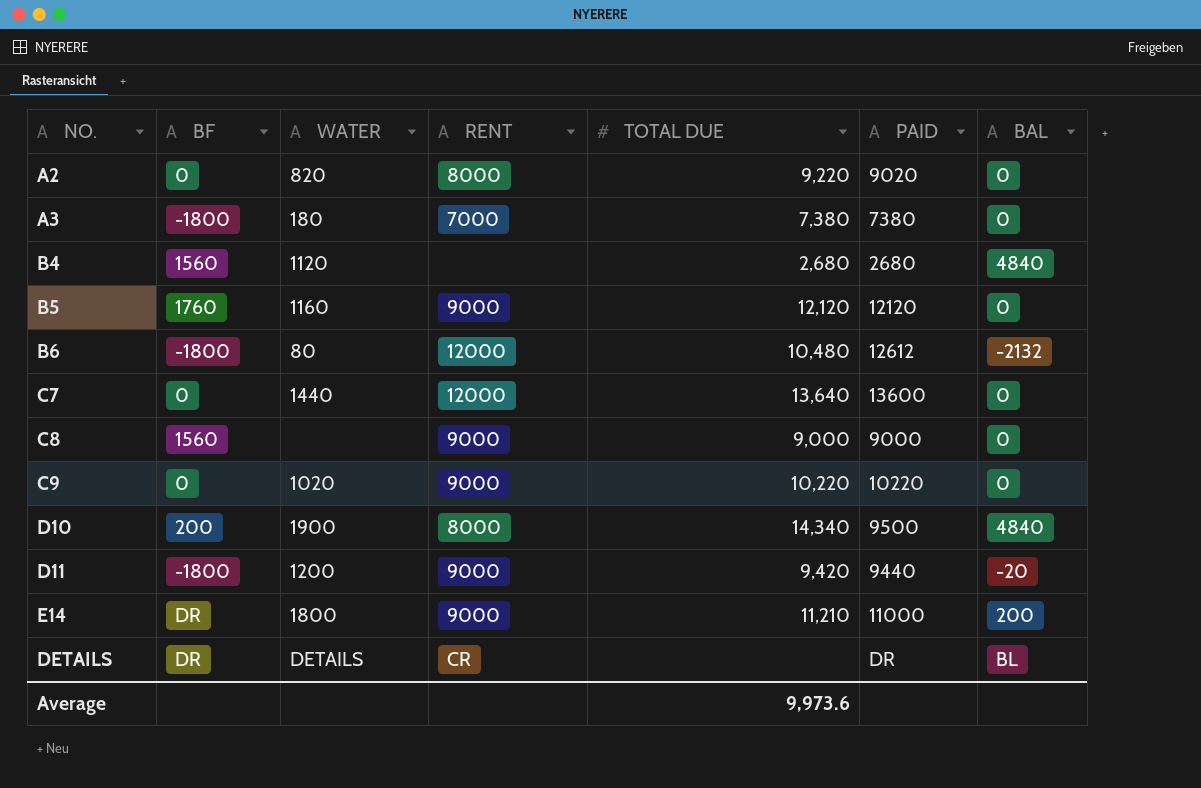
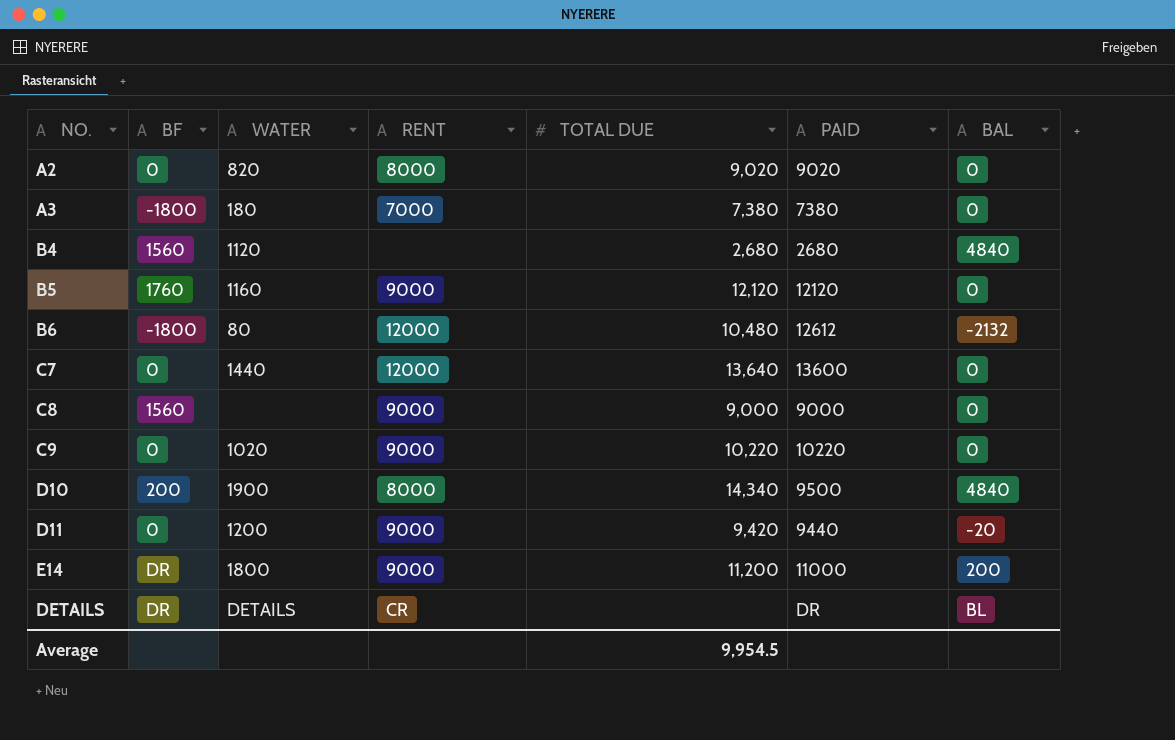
A2 | TOTAL DUE: 9,220 -> 9,020
D11 | BF: -1800 -> 0
E14 | TOTAL DUE: 11,210 -> 11,200
Average | TOTAL DUE: 9,973.6 -> 9,954.5

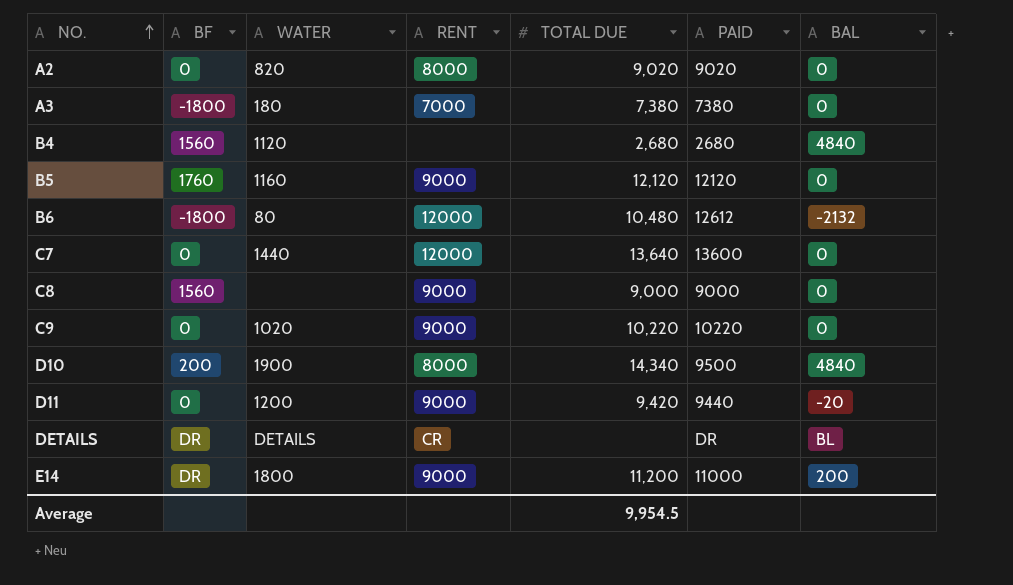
row order: none -> NO. ascending

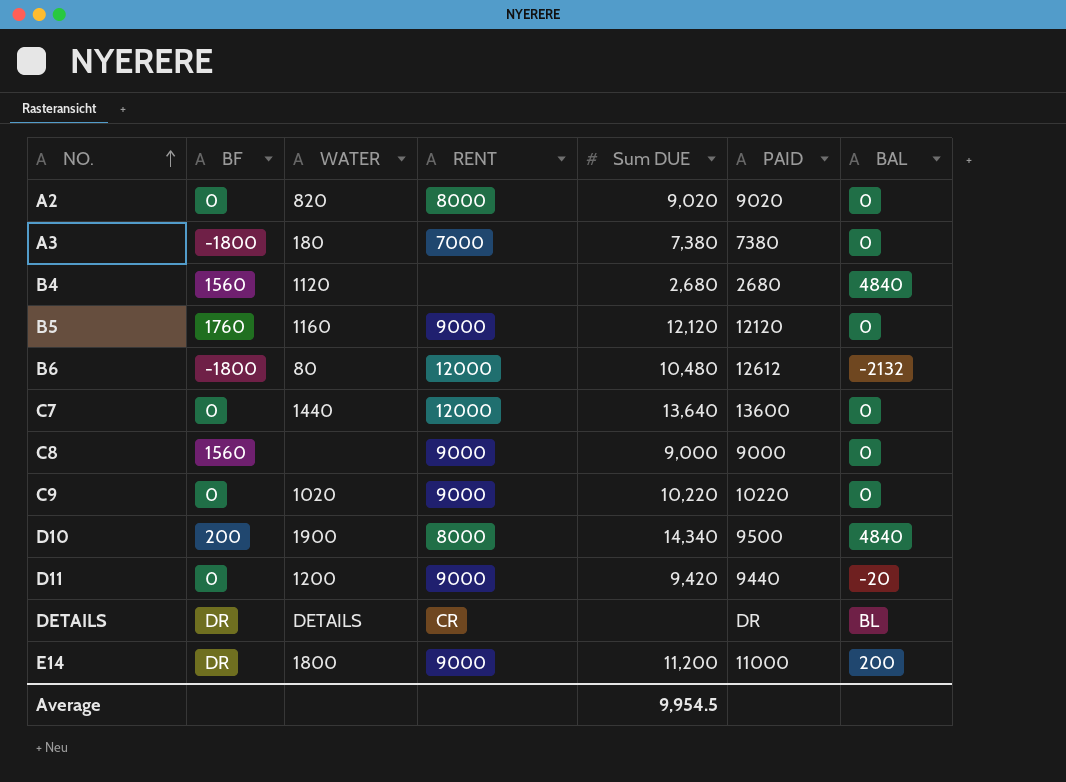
column name: TOTAL DUE -> Sum DUE

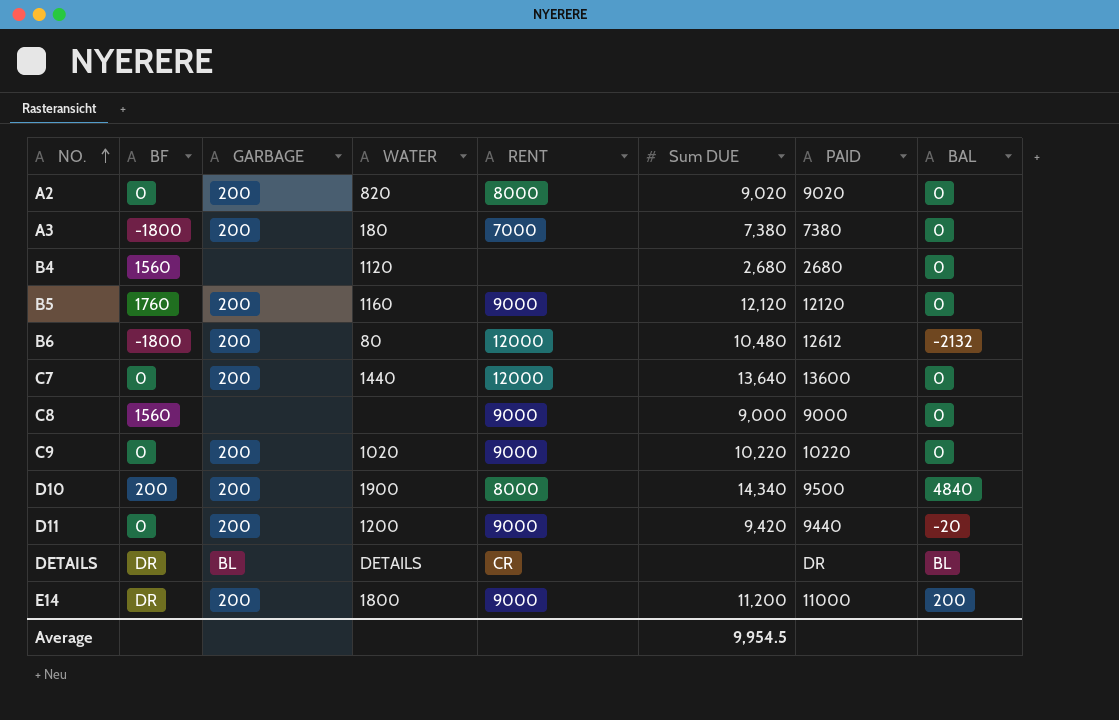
column GARBAGE | position: none -> 3
B4 | BAL: 4840 -> 0

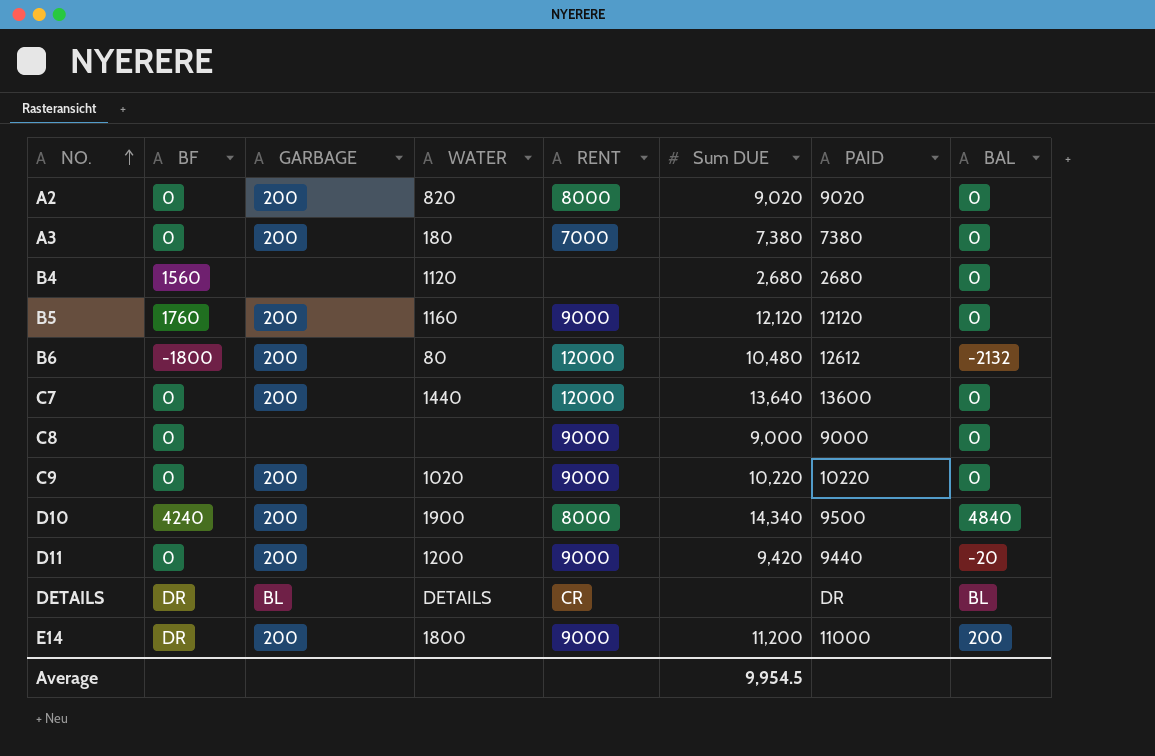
A3 | BF: -1800 -> 0
C8 | BF: 1560 -> 0
D10 | BF: 200 -> 4240

